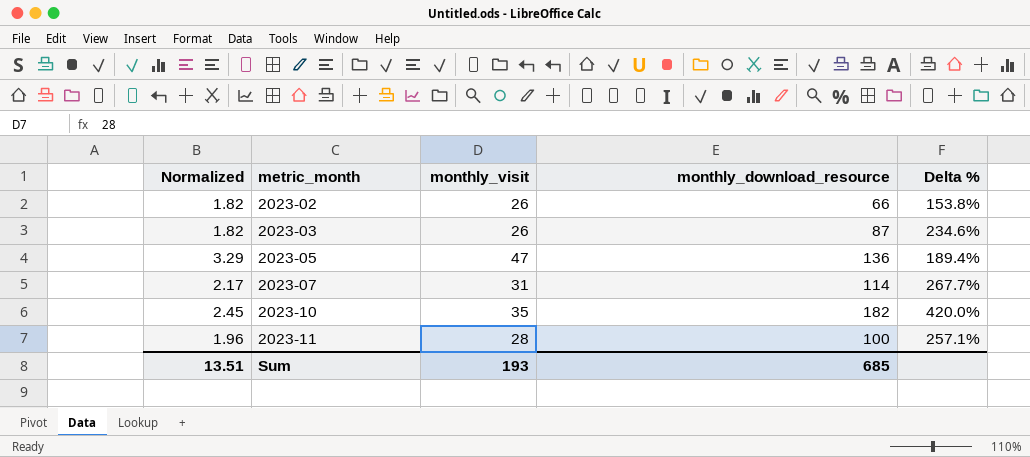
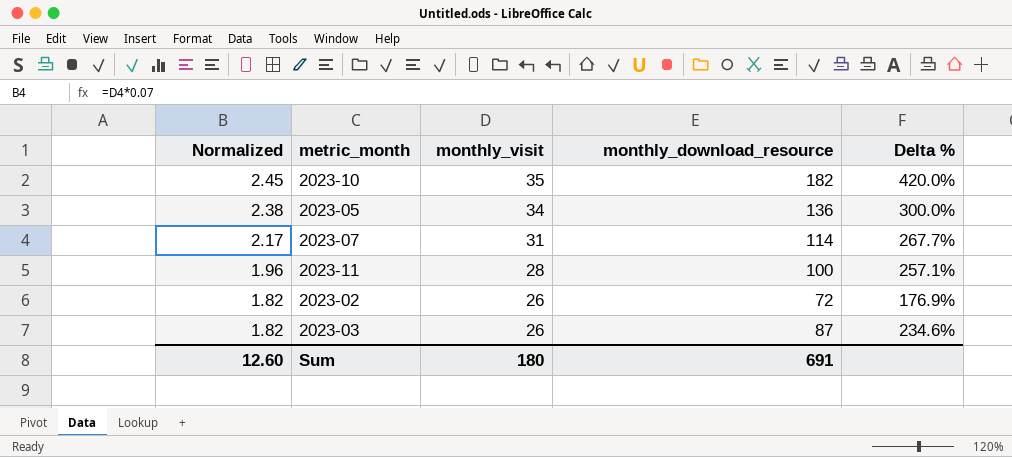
row order: metric_month ascending -> Normalized descending
2023-05 | Normalized: 3.29 -> 2.38
2023-05 | monthly_visit: 47 -> 34
2023-05 | Delta %: 189.4% -> 300.0%
2023-02 | monthly_download_resource: 66 -> 72
2023-02 | Delta %: 153.8% -> 176.9%
Sum | Normalized: 13.51 -> 12.60
Sum | monthly_visit: 193 -> 180
Sum | monthly_download_resource: 685 -> 691

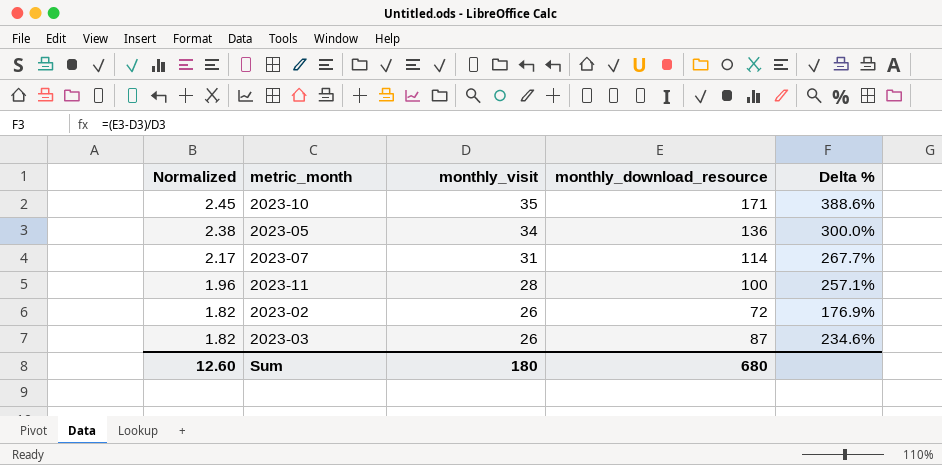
2023-10 | monthly_download_resource: 182 -> 171
2023-10 | Delta %: 420.0% -> 388.6%
Sum | monthly_download_resource: 691 -> 680

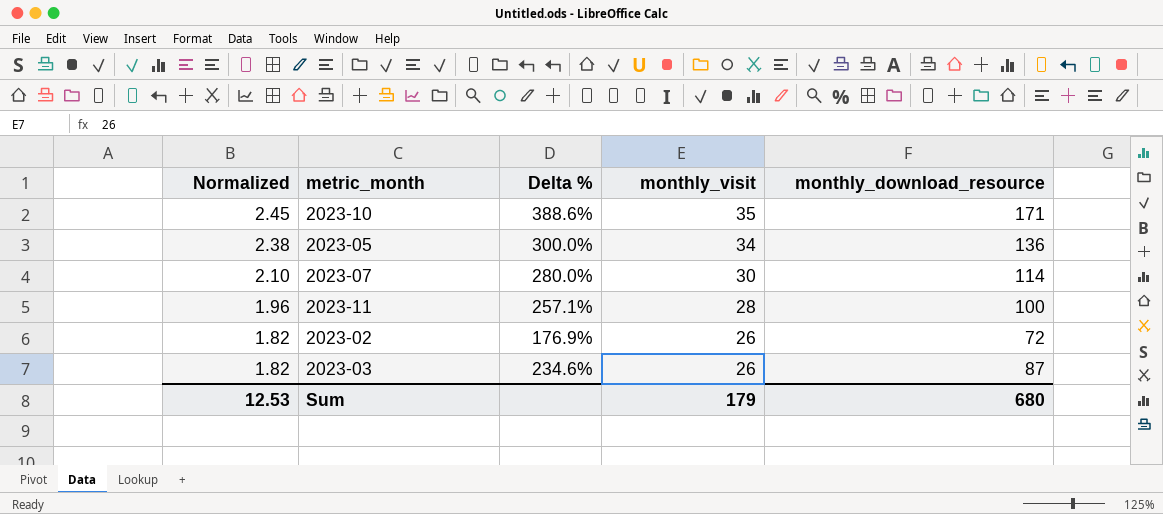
column Delta % | position: 5 -> 3
2023-07 | Normalized: 2.17 -> 2.10
2023-07 | Delta %: 267.7% -> 280.0%
2023-07 | monthly_visit: 31 -> 30
Sum | Normalized: 12.60 -> 12.53
Sum | monthly_visit: 180 -> 179

